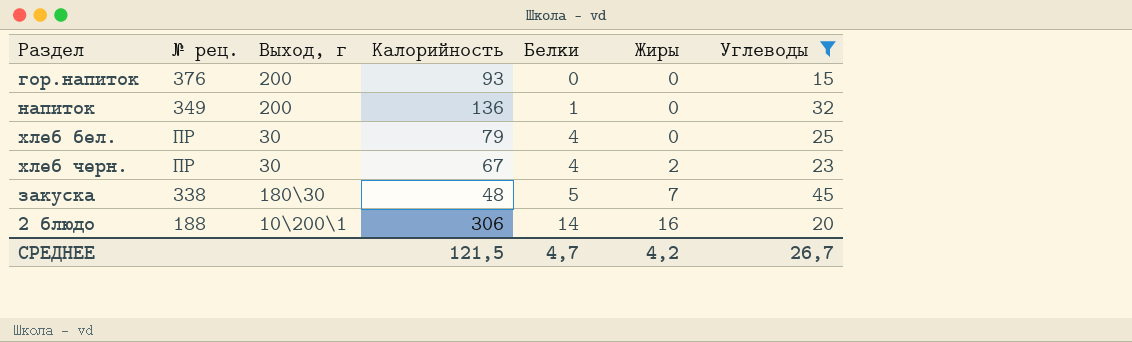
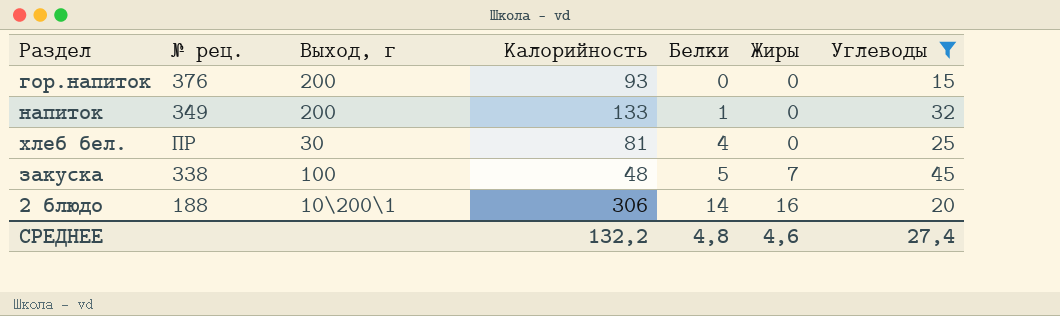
row хлеб черн.: ПР | 30 | 67 | 4 | 2 | 23 -> none
напиток | Калорийность: 136 -> 133
хлеб бел. | Калорийность: 79 -> 81
закуска | Выход, г: 180\30 -> 100
СРЕДНЕЕ | Калорийность: 121,5 -> 132,2
СРЕДНЕЕ | Белки: 4,7 -> 4,8
СРЕДНЕЕ | Жиры: 4,2 -> 4,6
СРЕДНЕЕ | Углеводы: 26,7 -> 27,4

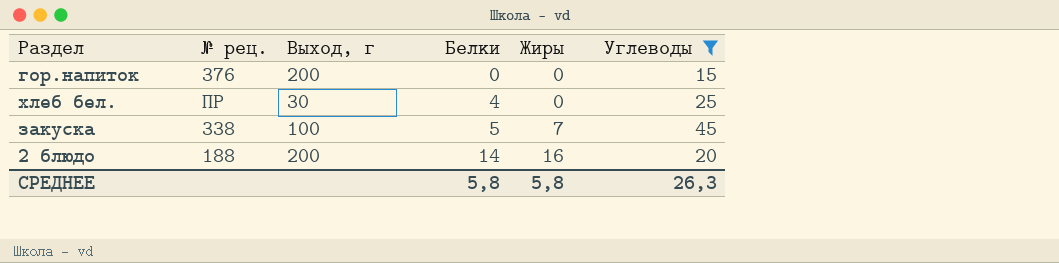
column Калорийность | position: 4 -> none
row напиток: 349 | 200 | 133 | 1 | 0 | 32 -> none
2 блюдо | Выход, г: 10\200\1 -> 200
СРЕДНЕЕ | Белки: 4,8 -> 5,8
СРЕДНЕЕ | Жиры: 4,6 -> 5,8
СРЕДНЕЕ | Углеводы: 27,4 -> 26,3

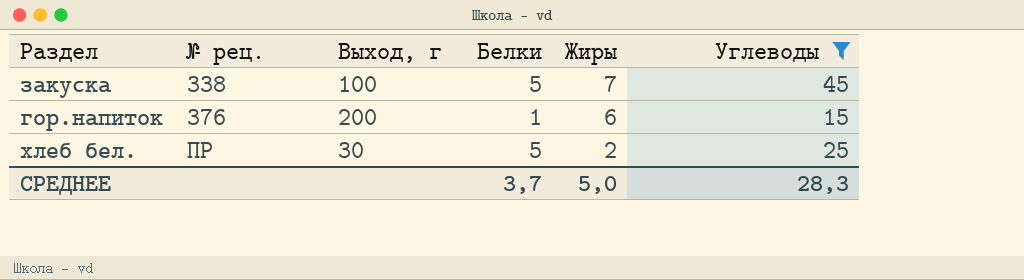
row order: Белки ascending -> № рец. ascending
row 2 блюдо: 188 | 200 | 14 | 16 | 20 -> none
гор.напиток | Белки: 0 -> 1
гор.напиток | Жиры: 0 -> 6
хлеб бел. | Белки: 4 -> 5
хлеб бел. | Жиры: 0 -> 2
СРЕДНЕЕ | Белки: 5,8 -> 3,7
СРЕДНЕЕ | Жиры: 5,8 -> 5,0
СРЕДНЕЕ | Углеводы: 26,3 -> 28,3

